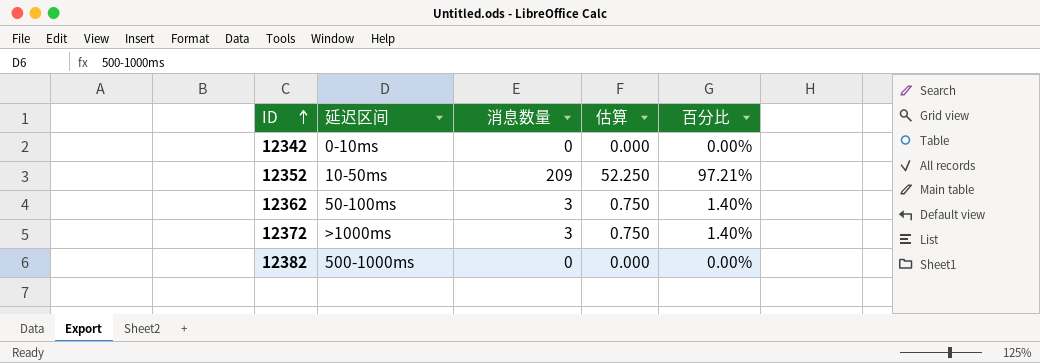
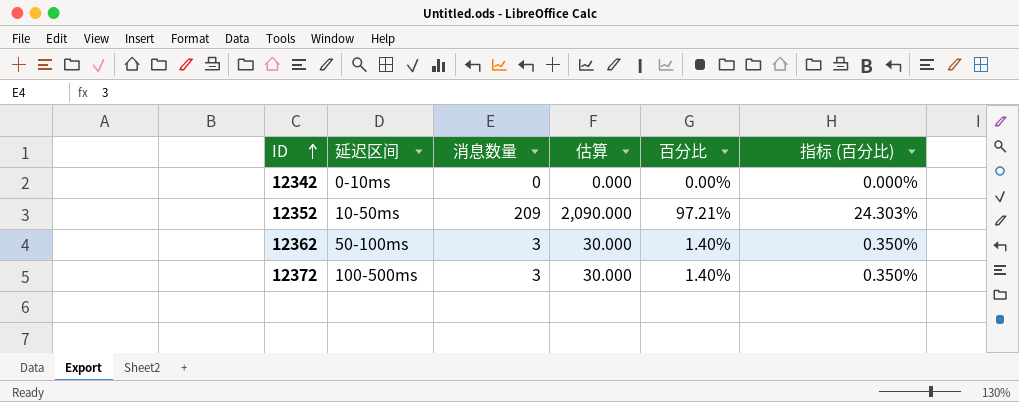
column 估算 | formula: [消息数量] * 0.25 -> [消息数量] * 10
column 指标 (百分比) | formula: none -> [百分比] * 0.25
row 12382: 500-1000ms | 0 | 0.000 | 0.00% -> none
12372 | 延迟区间: >1000ms -> 100-500ms

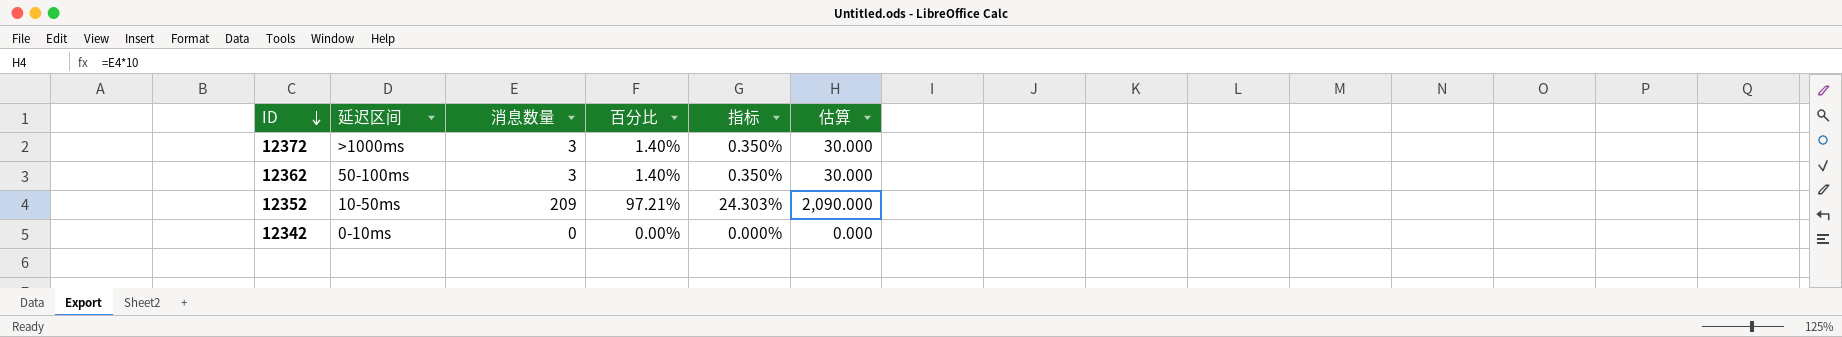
row order: ID ascending -> ID descending
column name: 指标 (百分比) -> 指标
column 估算 | position: 4 -> 6
12372 | 延迟区间: 100-500ms -> >1000ms

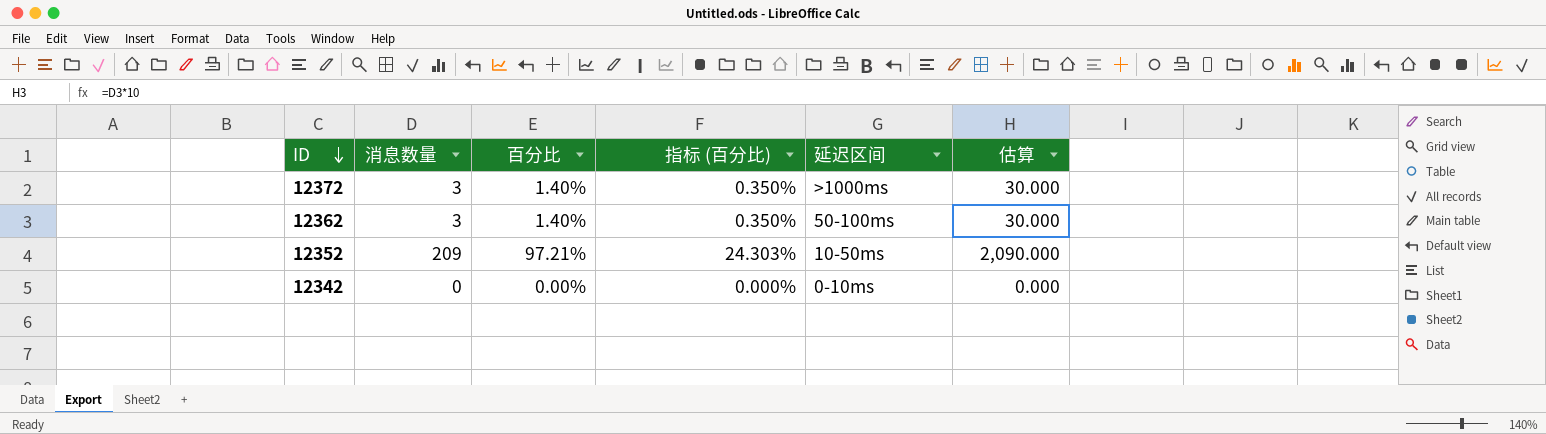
column name: 指标 -> 指标 (百分比)
column 延迟区间 | position: 2 -> 5

